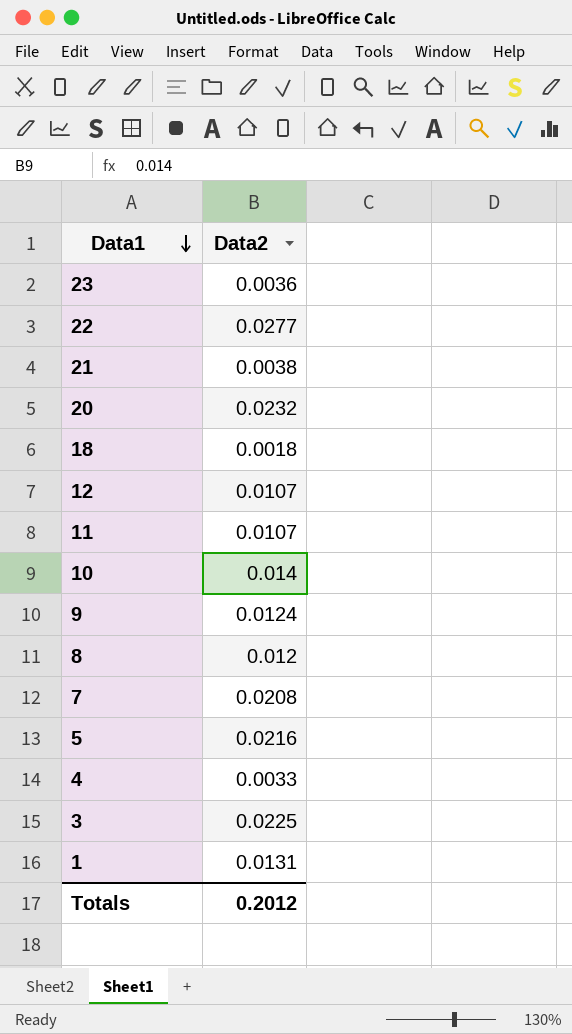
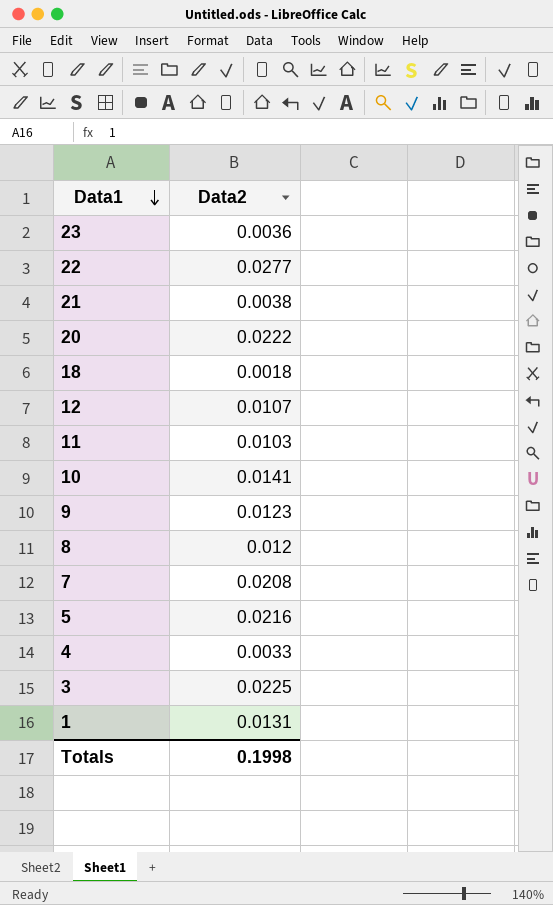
20 | Data2: 0.0232 -> 0.0222
11 | Data2: 0.0107 -> 0.0103
10 | Data2: 0.014 -> 0.0141
9 | Data2: 0.0124 -> 0.0123
Totals | Data2: 0.2012 -> 0.1998

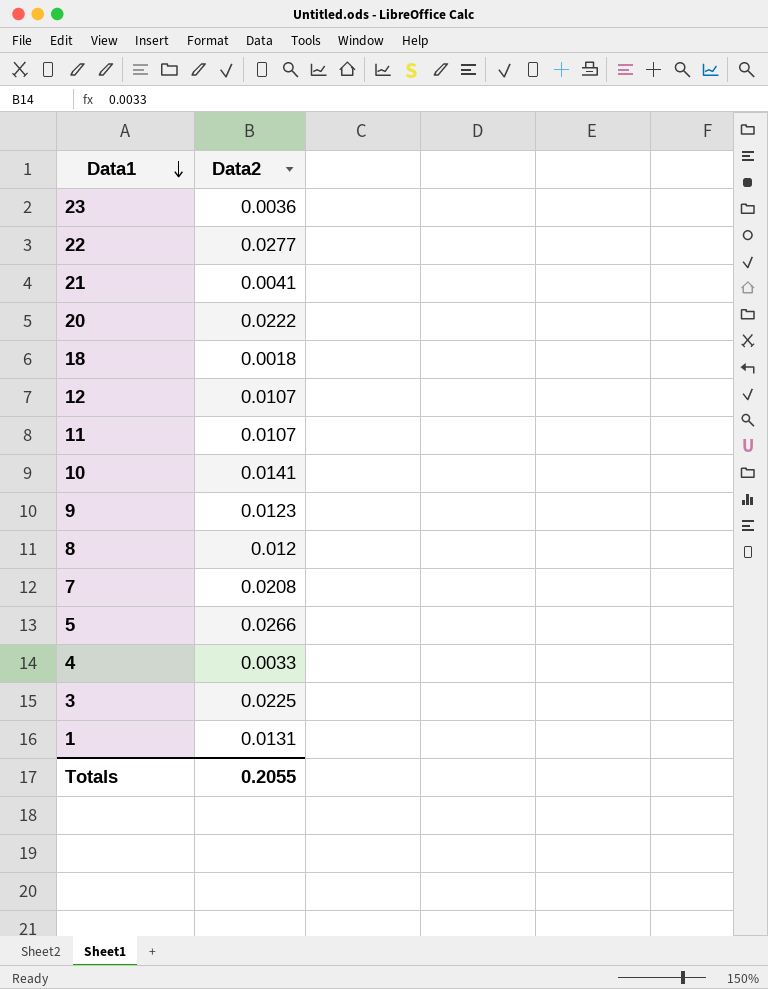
21 | Data2: 0.0038 -> 0.0041
11 | Data2: 0.0103 -> 0.0107
5 | Data2: 0.0216 -> 0.0266
Totals | Data2: 0.1998 -> 0.2055

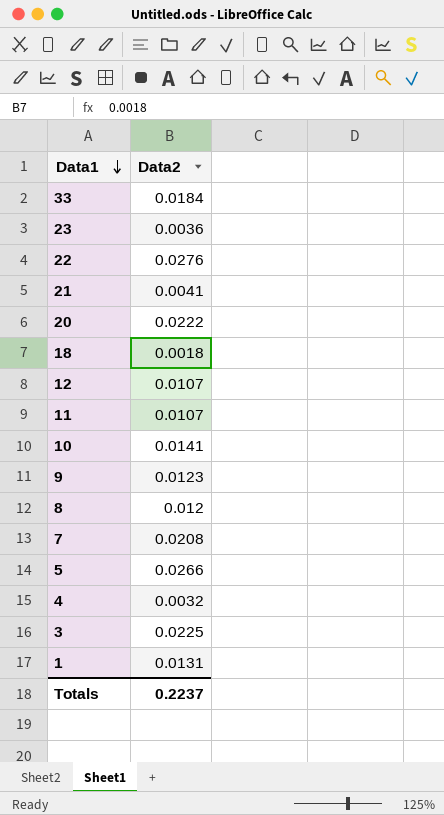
row 33: none -> 0.0184
22 | Data2: 0.0277 -> 0.0276
4 | Data2: 0.0033 -> 0.0032
Totals | Data2: 0.2055 -> 0.2237

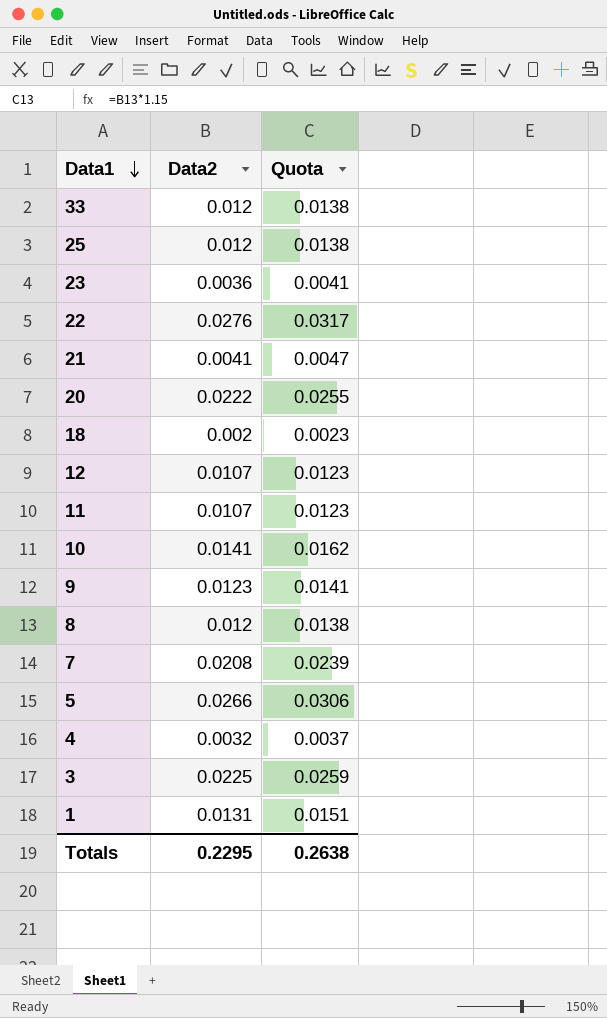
column Quota | formula: none -> [Data2] * 1.15
33 | Data2: 0.0184 -> 0.012
row 25: none -> 0.012 | 0.0138
18 | Data2: 0.0018 -> 0.002
Totals | Data2: 0.2237 -> 0.2295

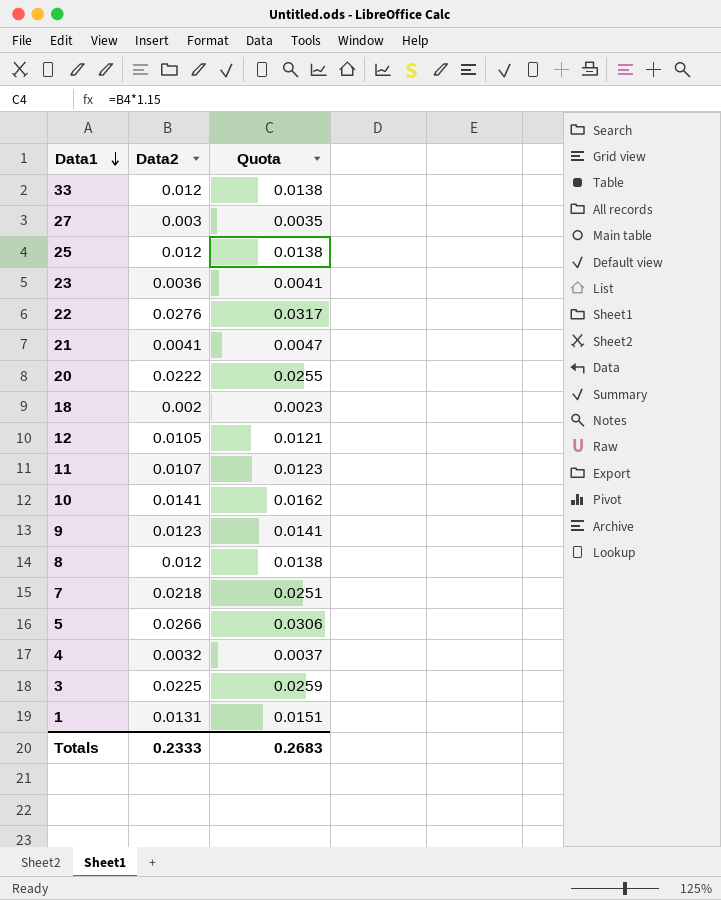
row 27: none -> 0.003 | 0.0035
12 | Data2: 0.0107 -> 0.0105
12 | Quota: 0.0123 -> 0.0121
7 | Data2: 0.0208 -> 0.0218
7 | Quota: 0.0239 -> 0.0251
Totals | Data2: 0.2295 -> 0.2333
Totals | Quota: 0.2638 -> 0.2683

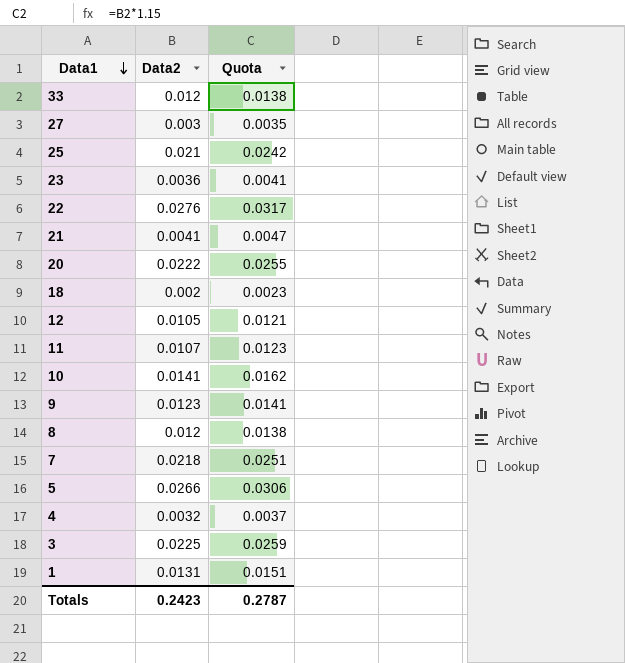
25 | Data2: 0.012 -> 0.021
25 | Quota: 0.0138 -> 0.0242
Totals | Data2: 0.2333 -> 0.2423
Totals | Quota: 0.2683 -> 0.2787

